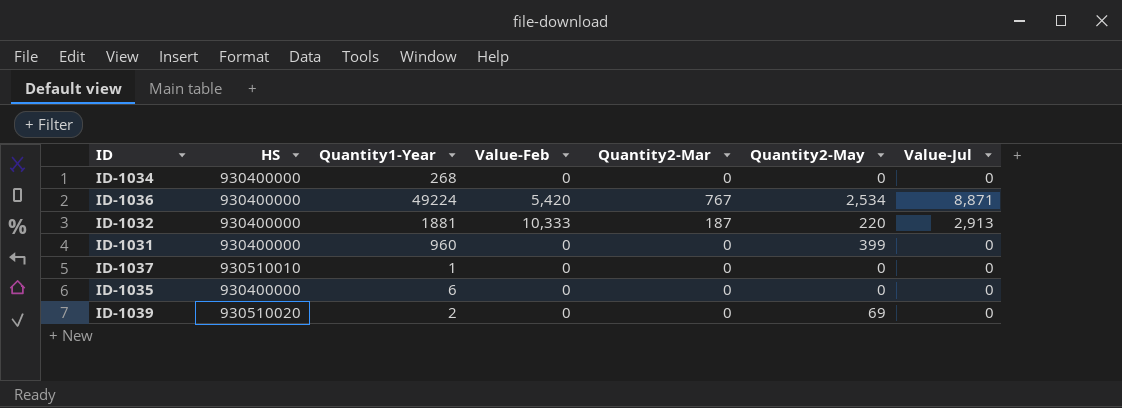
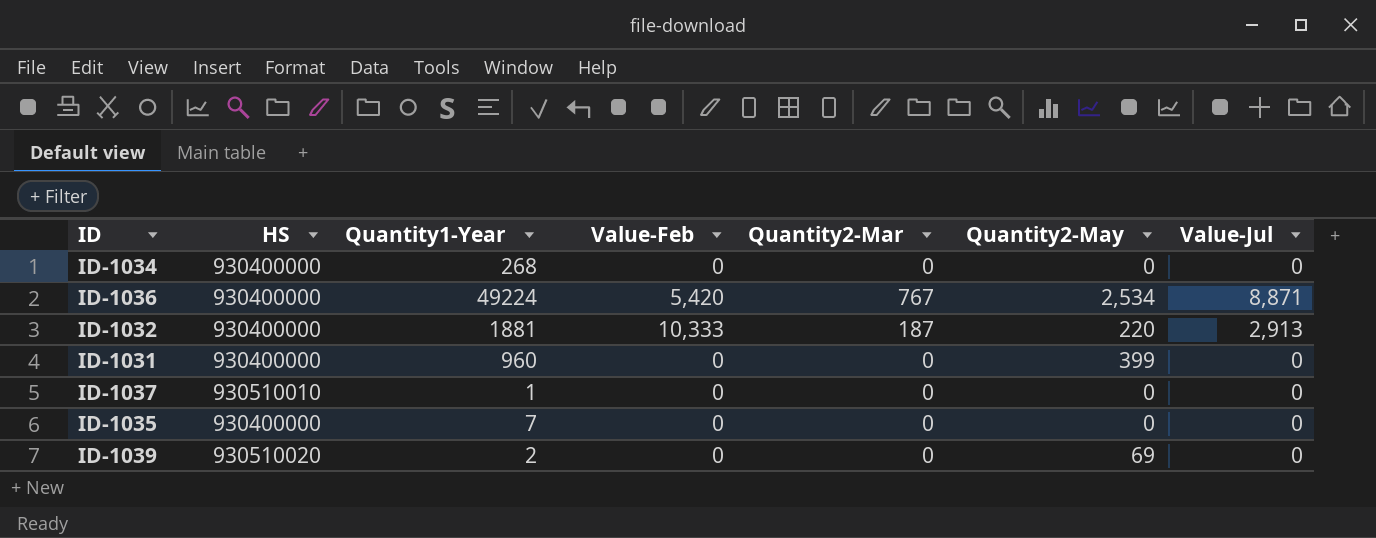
ID-1035 | Quantity1-Year: 6 -> 7

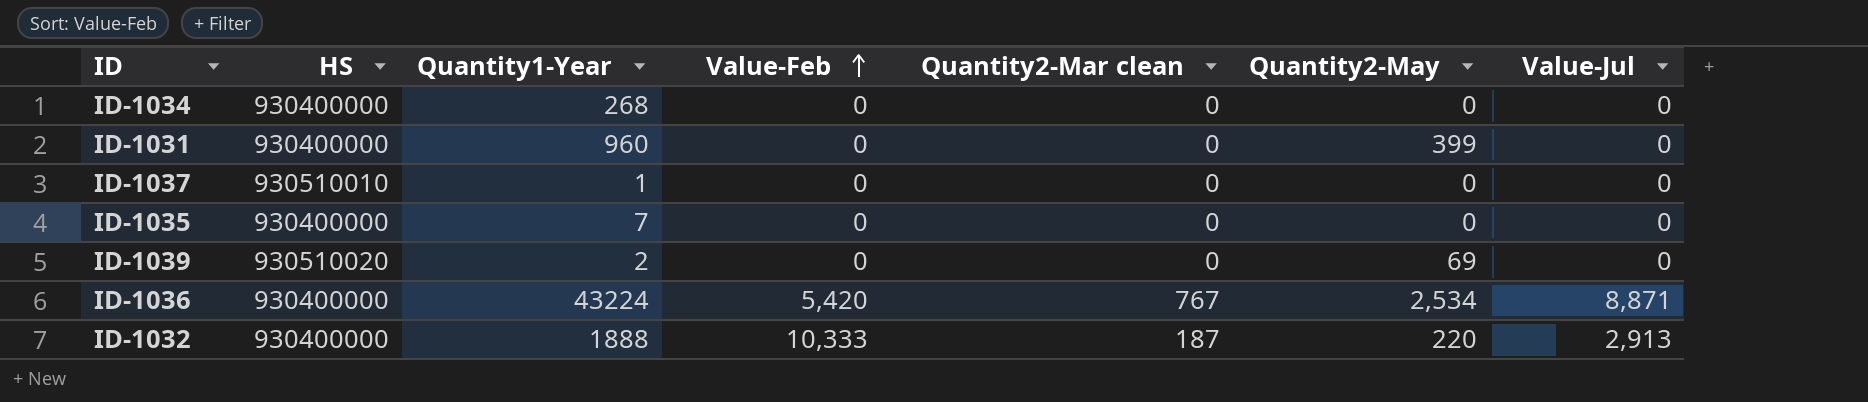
row order: none -> Value-Feb ascending
column name: Quantity2-Mar -> Quantity2-Mar clean
ID-1036 | Quantity1-Year: 49224 -> 43224
ID-1032 | Quantity1-Year: 1881 -> 1888

